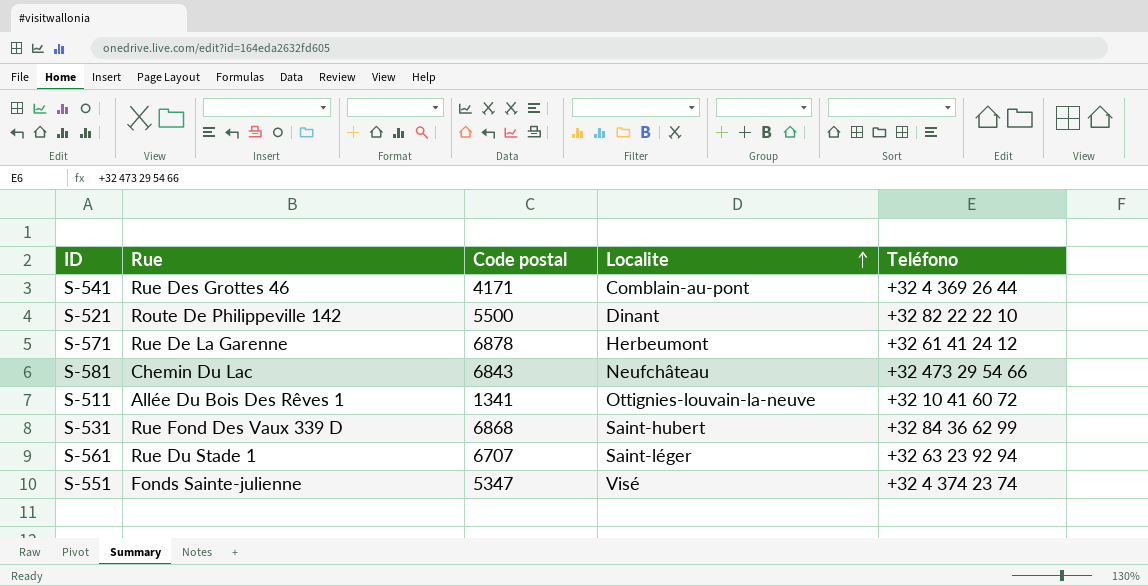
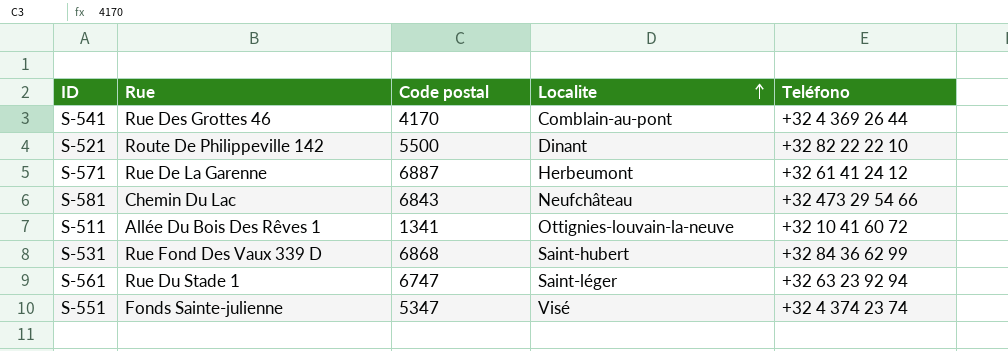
S-541 | Code postal: 4171 -> 4170
S-571 | Code postal: 6878 -> 6887
S-561 | Code postal: 6707 -> 6747

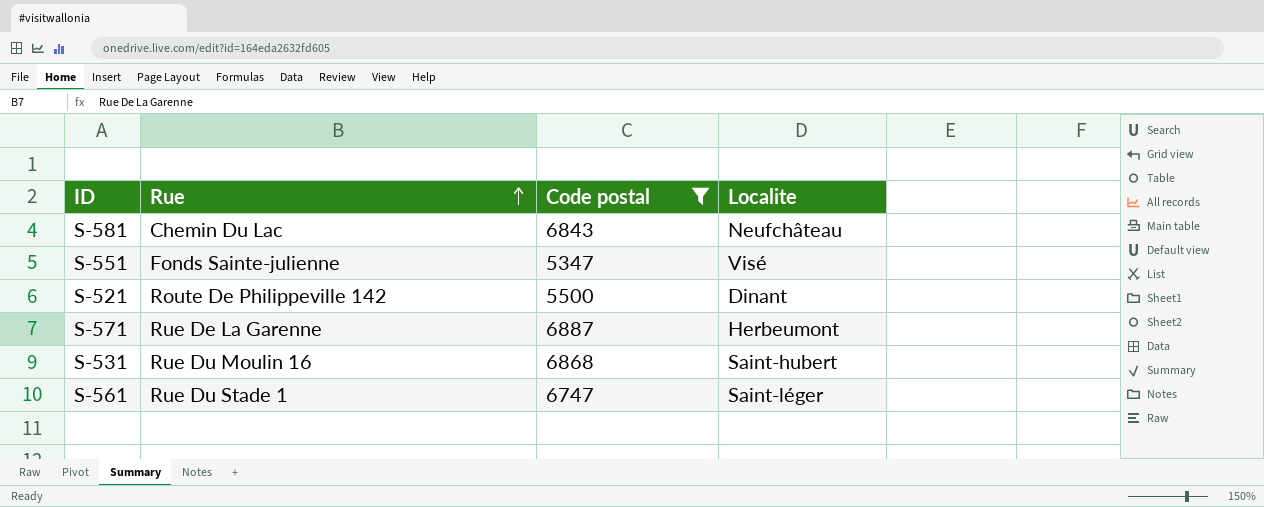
filter: none -> Code postal >= 5347
row order: Localite ascending -> Rue ascending
column Teléfono | position: 5 -> none
S-531 | Rue: Rue Fond Des Vaux 339 D -> Rue Du Moulin 16

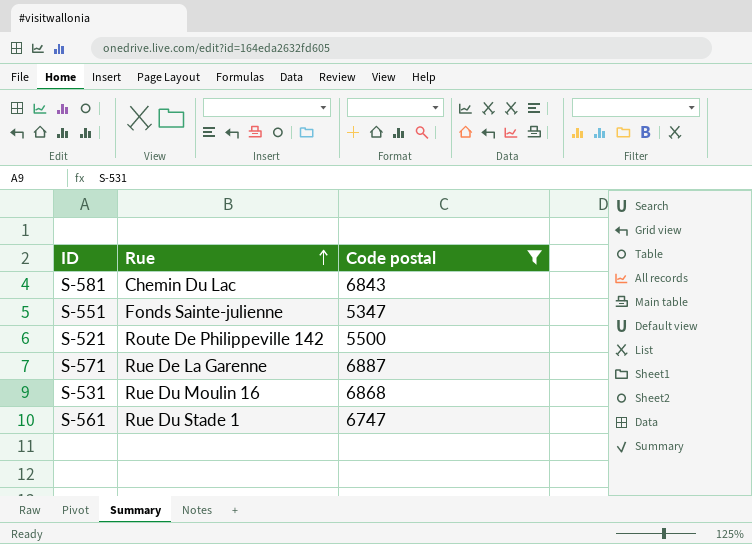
column Localite | position: 4 -> none

